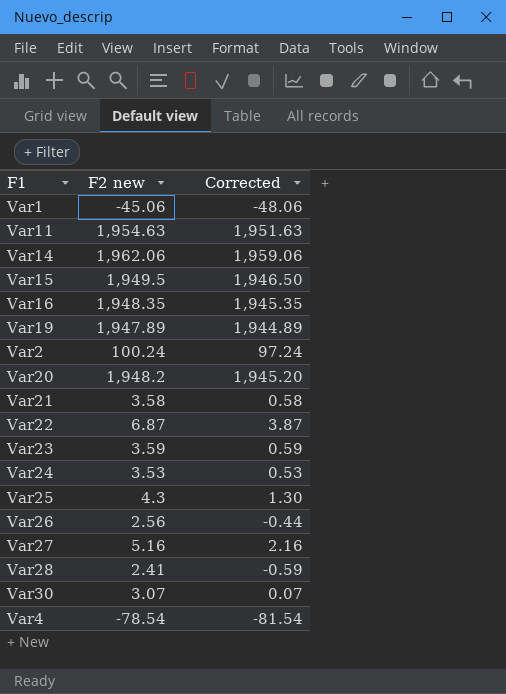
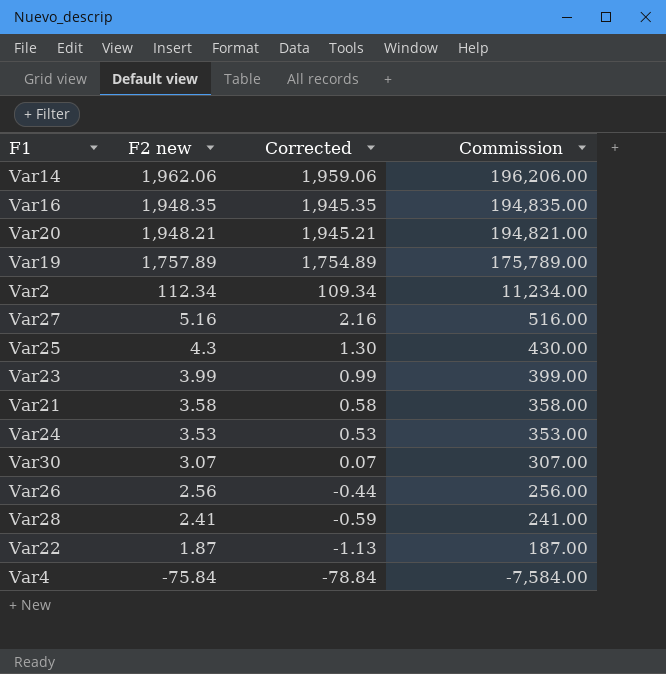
row order: none -> F2 new descending
column Commission | formula: none -> [F2 new] * 100
row Var1: -45.06 | -48.06 -> none
row Var11: 1,954.63 | 1,951.63 -> none
row Var15: 1,949.5 | 1,946.50 -> none
Var20 | F2 new: 1,948.2 -> 1,948.21
Var20 | Corrected: 1,945.20 -> 1,945.21
Var19 | F2 new: 1,947.89 -> 1,757.89
Var19 | Corrected: 1,944.89 -> 1,754.89
Var2 | F2 new: 100.24 -> 112.34
Var2 | Corrected: 97.24 -> 109.34
Var23 | F2 new: 3.59 -> 3.99
Var23 | Corrected: 0.59 -> 0.99
Var22 | F2 new: 6.87 -> 1.87
Var22 | Corrected: 3.87 -> -1.13
Var4 | F2 new: -78.54 -> -75.84
Var4 | Corrected: -81.54 -> -78.84

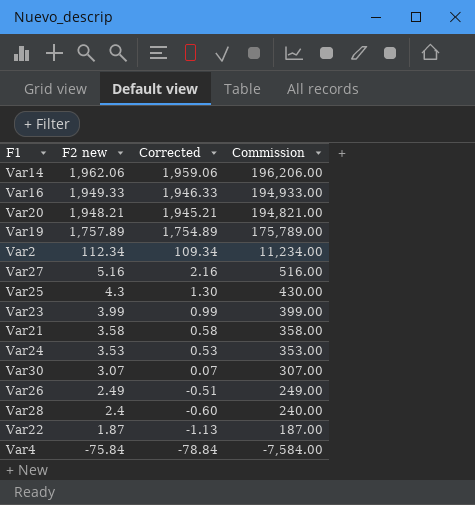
Var16 | F2 new: 1,948.35 -> 1,949.33
Var16 | Corrected: 1,945.35 -> 1,946.33
Var16 | Commission: 194,835.00 -> 194,933.00
Var26 | F2 new: 2.56 -> 2.49
Var26 | Corrected: -0.44 -> -0.51
Var26 | Commission: 256.00 -> 249.00
Var28 | F2 new: 2.41 -> 2.4
Var28 | Corrected: -0.59 -> -0.60
Var28 | Commission: 241.00 -> 240.00

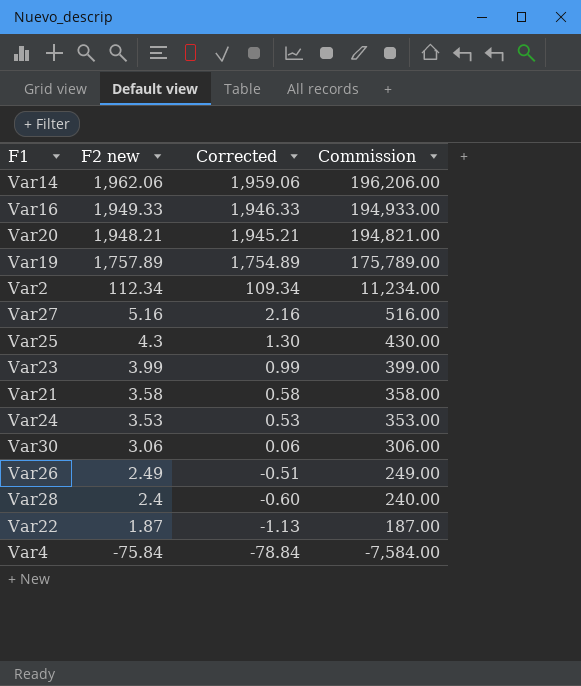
Var30 | F2 new: 3.07 -> 3.06
Var30 | Corrected: 0.07 -> 0.06
Var30 | Commission: 307.00 -> 306.00

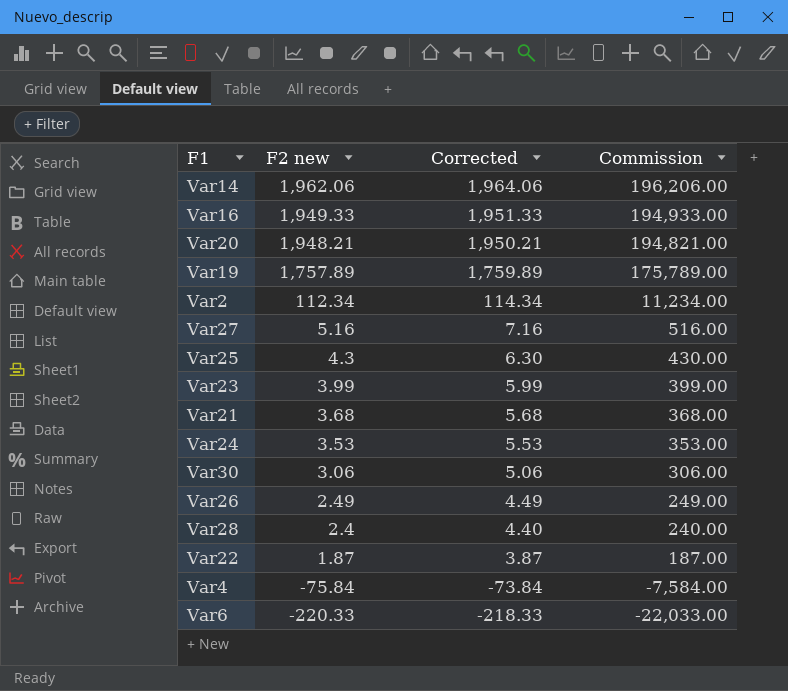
column Corrected | formula: [F2 new] - 3 -> [F2 new] + 2
Var21 | F2 new: 3.58 -> 3.68
Var21 | Commission: 358.00 -> 368.00
row Var6: none -> -220.33 | -218.33 | -22,033.00

